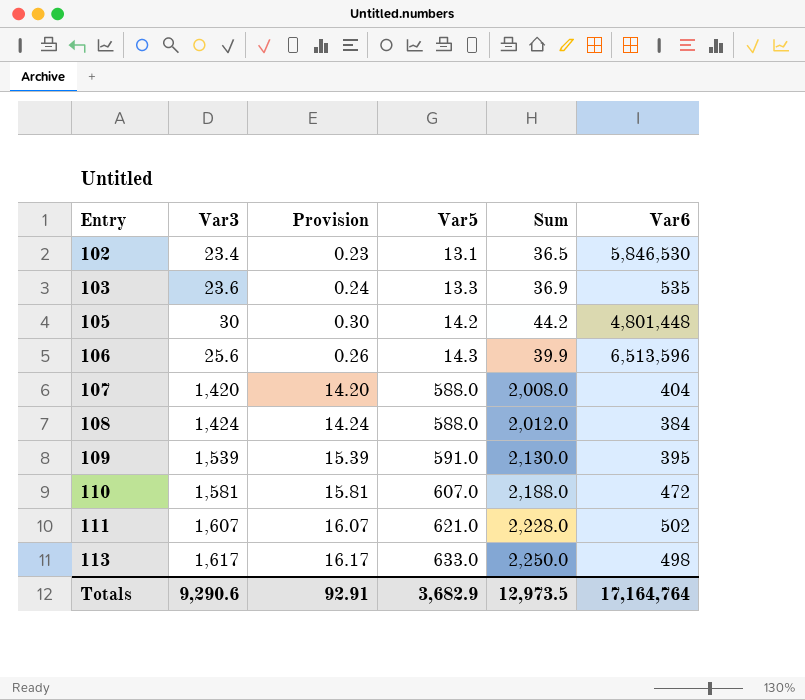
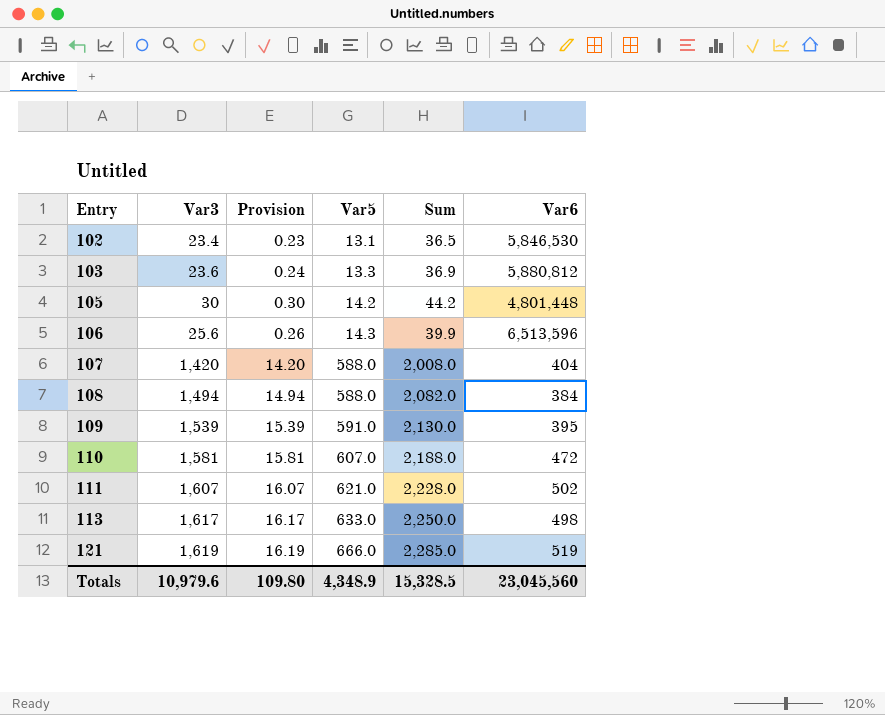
103 | Var6: 535 -> 5,880,812
108 | Var3: 1,424 -> 1,494
108 | Provision: 14.24 -> 14.94
108 | Sum: 2,012.0 -> 2,082.0
row 121: none -> 1,619 | 16.19 | 666.0 | 2,285.0 | 519
Totals | Var3: 9,290.6 -> 10,979.6
Totals | Provision: 92.91 -> 109.80
Totals | Var5: 3,682.9 -> 4,348.9
Totals | Sum: 12,973.5 -> 15,328.5
Totals | Var6: 17,164,764 -> 23,045,560

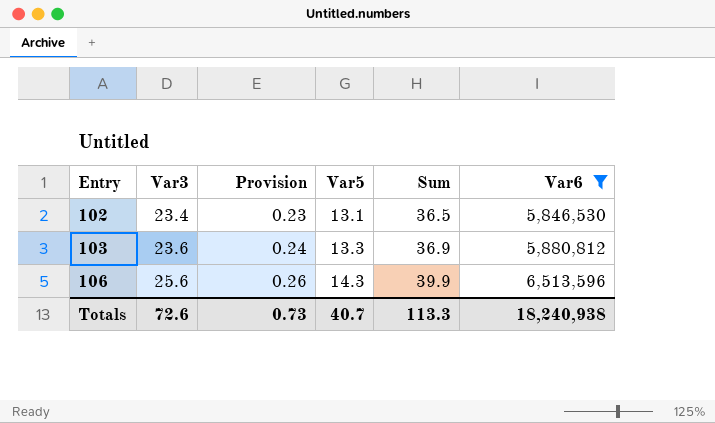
filter: none -> Var6 >= 5,846,530
Totals | Var3: 10,979.6 -> 72.6
Totals | Provision: 109.80 -> 0.73
Totals | Var5: 4,348.9 -> 40.7
Totals | Sum: 15,328.5 -> 113.3
Totals | Var6: 23,045,560 -> 18,240,938

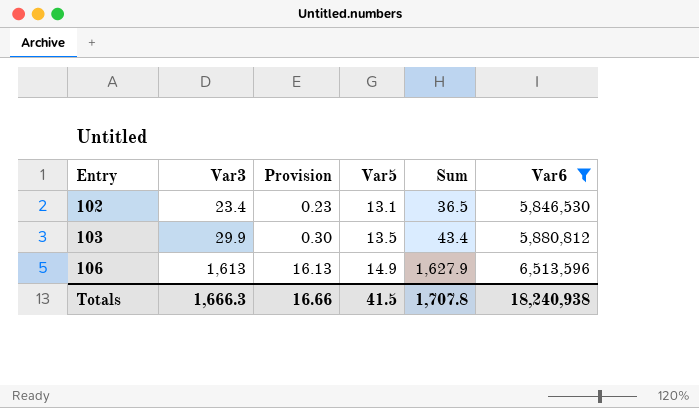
103 | Var3: 23.6 -> 29.9
103 | Provision: 0.24 -> 0.30
103 | Var5: 13.3 -> 13.5
103 | Sum: 36.9 -> 43.4
106 | Var3: 25.6 -> 1,613
106 | Provision: 0.26 -> 16.13
106 | Var5: 14.3 -> 14.9
106 | Sum: 39.9 -> 1,627.9
Totals | Var3: 72.6 -> 1,666.3
Totals | Provision: 0.73 -> 16.66
Totals | Var5: 40.7 -> 41.5
Totals | Sum: 113.3 -> 1,707.8

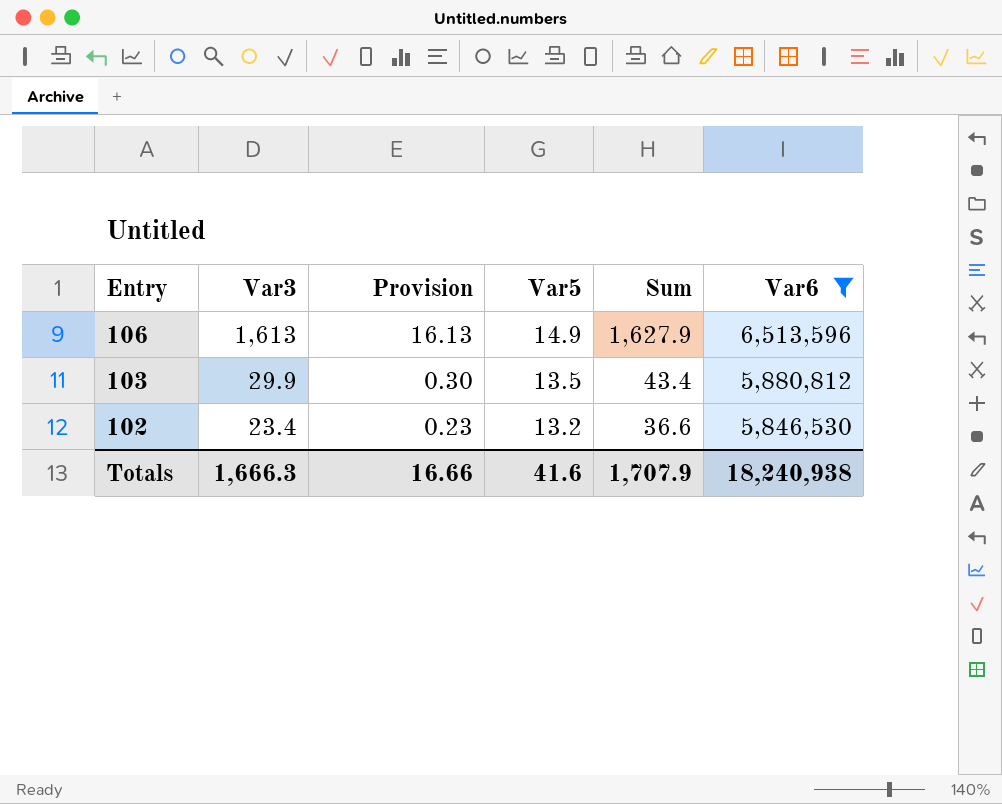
row order: Entry ascending -> Entry descending
102 | Var5: 13.1 -> 13.2
102 | Sum: 36.5 -> 36.6
Totals | Var5: 41.5 -> 41.6
Totals | Sum: 1,707.8 -> 1,707.9

